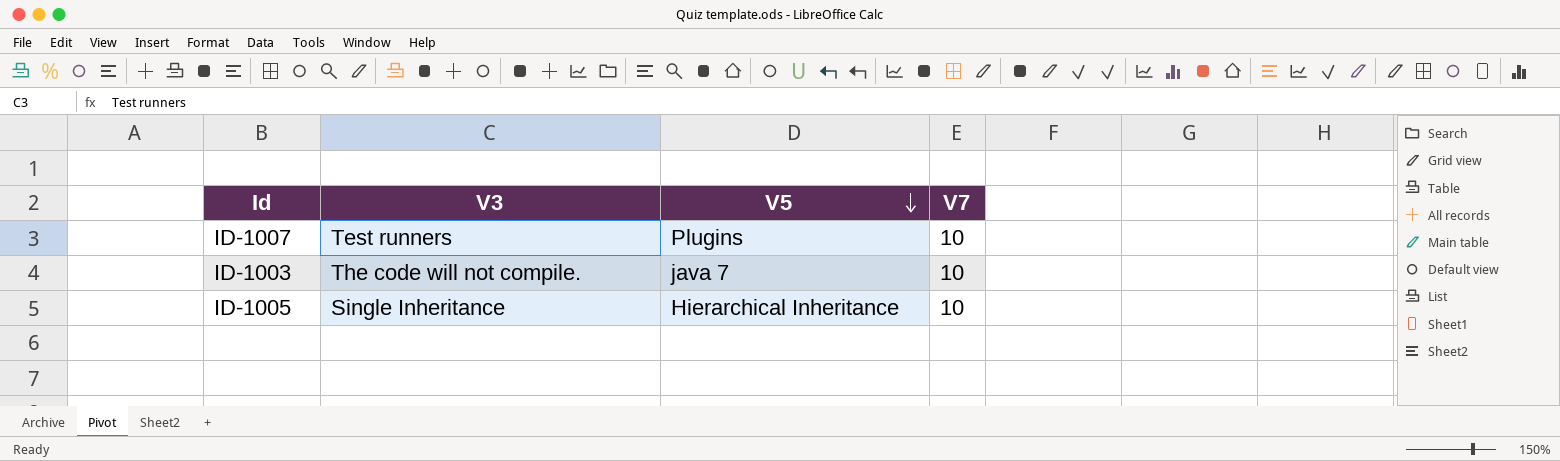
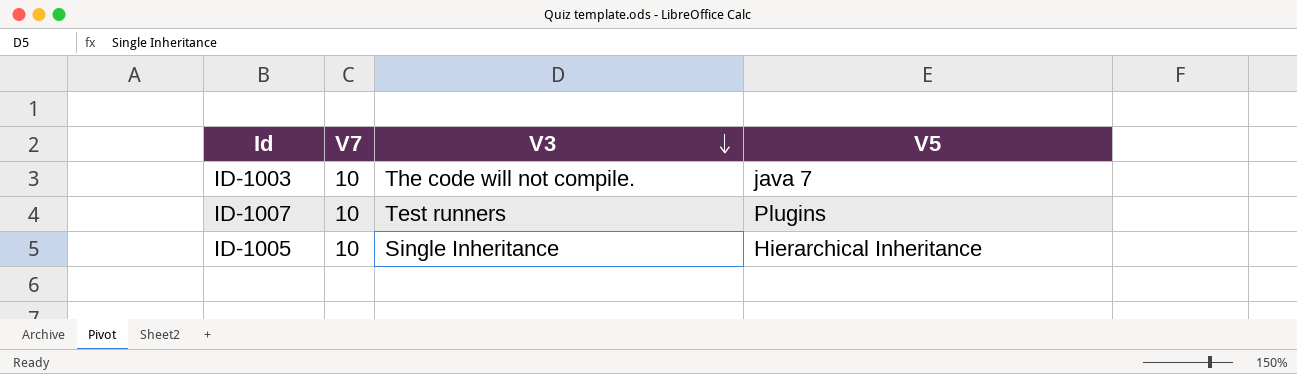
row order: V5 descending -> V3 descending
column V7 | position: 4 -> 2

